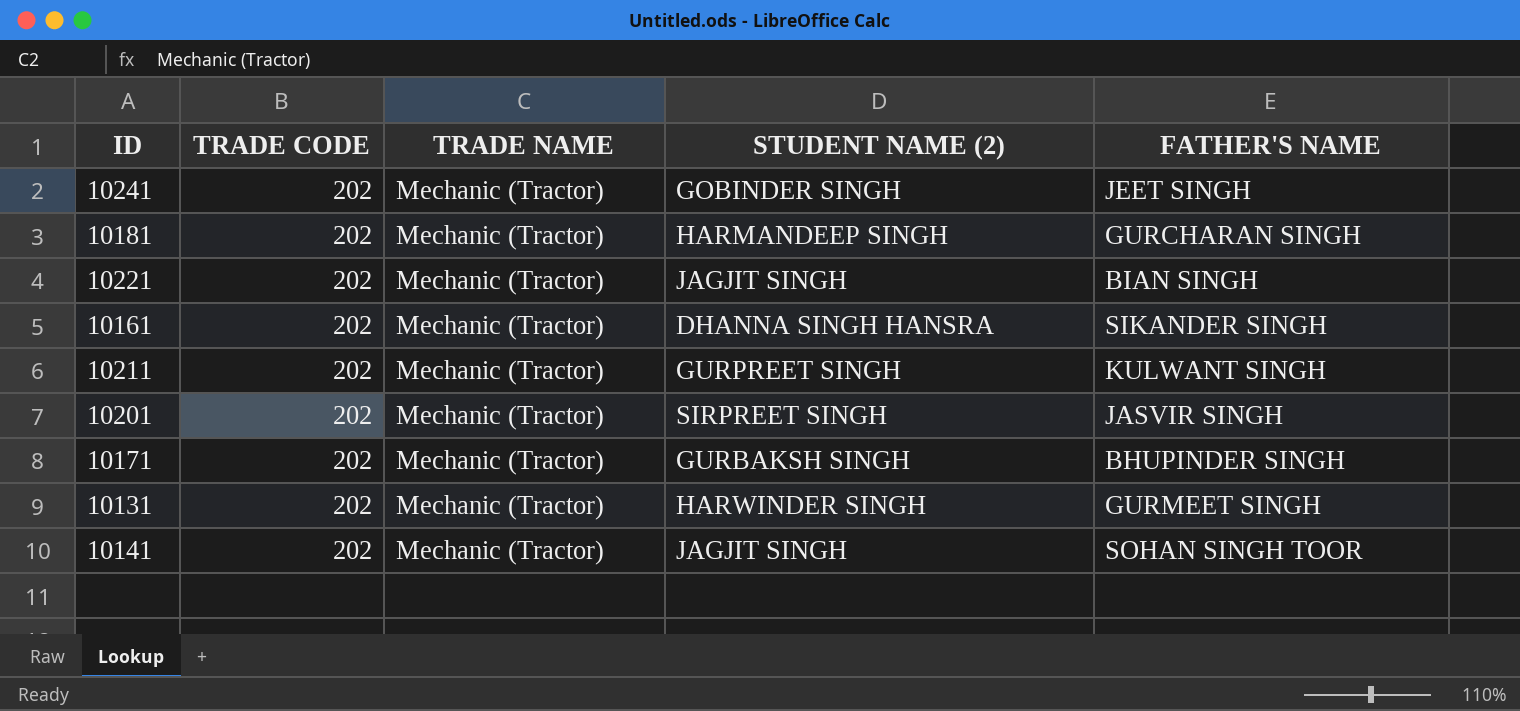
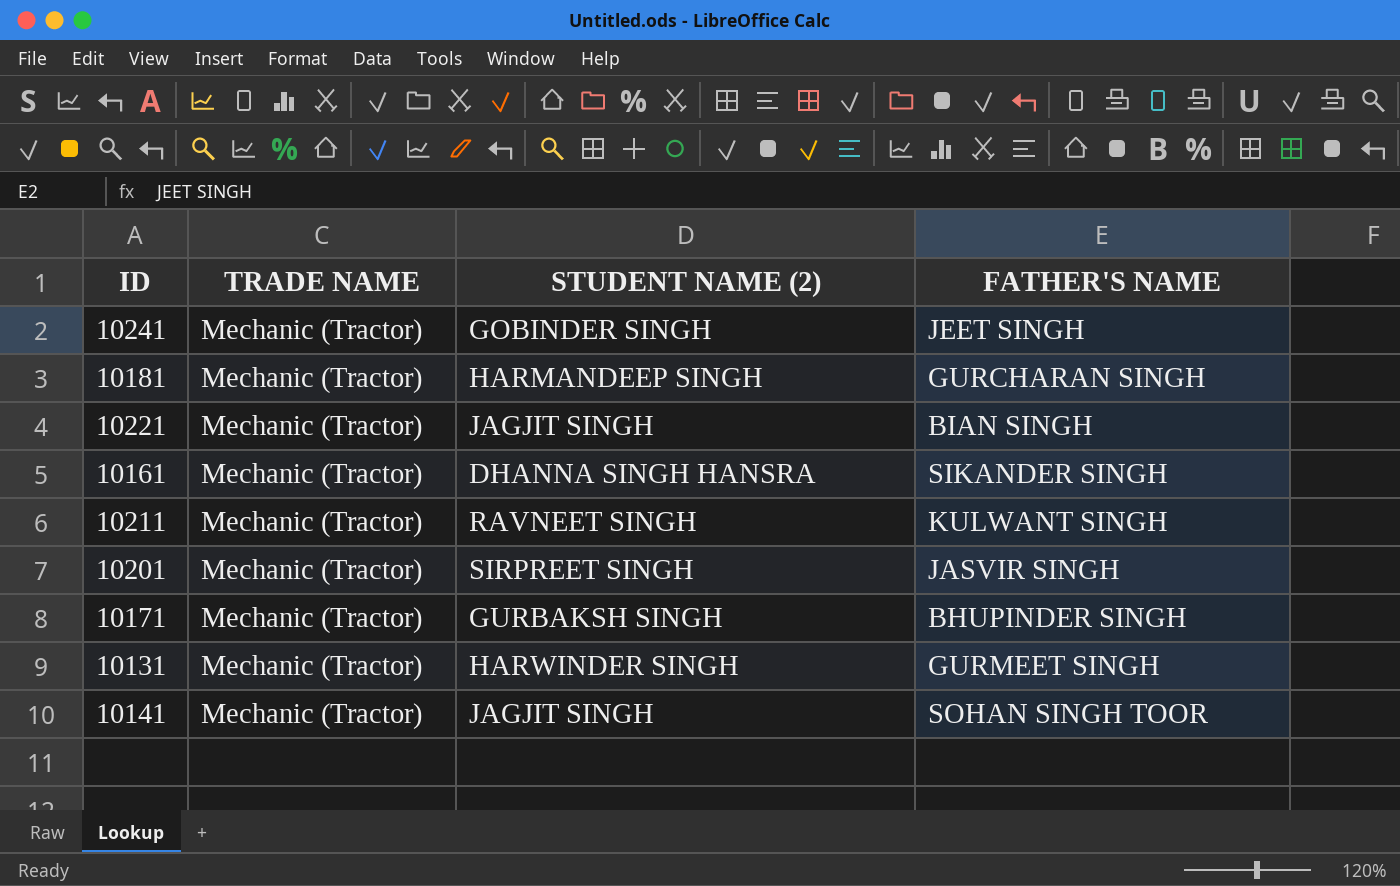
column TRADE CODE | position: 2 -> none
10211 | STUDENT NAME (2): GURPREET SINGH -> RAVNEET SINGH

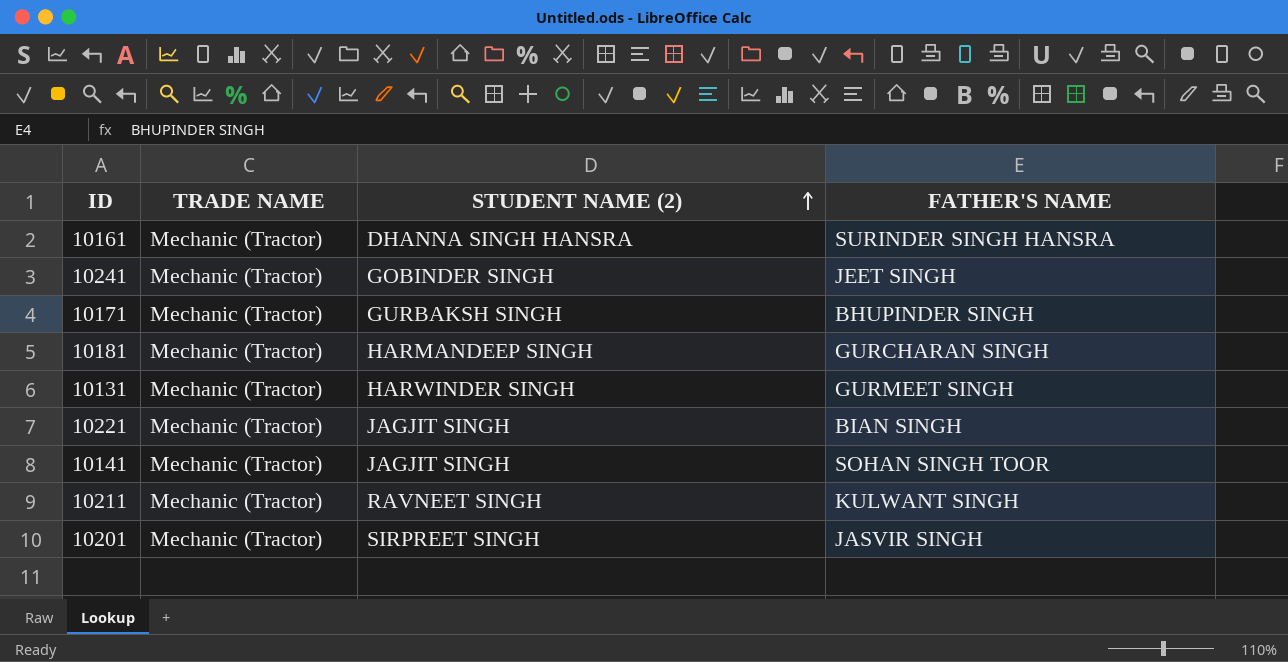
row order: none -> STUDENT NAME (2) ascending
10161 | FATHER'S NAME: SIKANDER SINGH -> SURINDER SINGH HANSRA

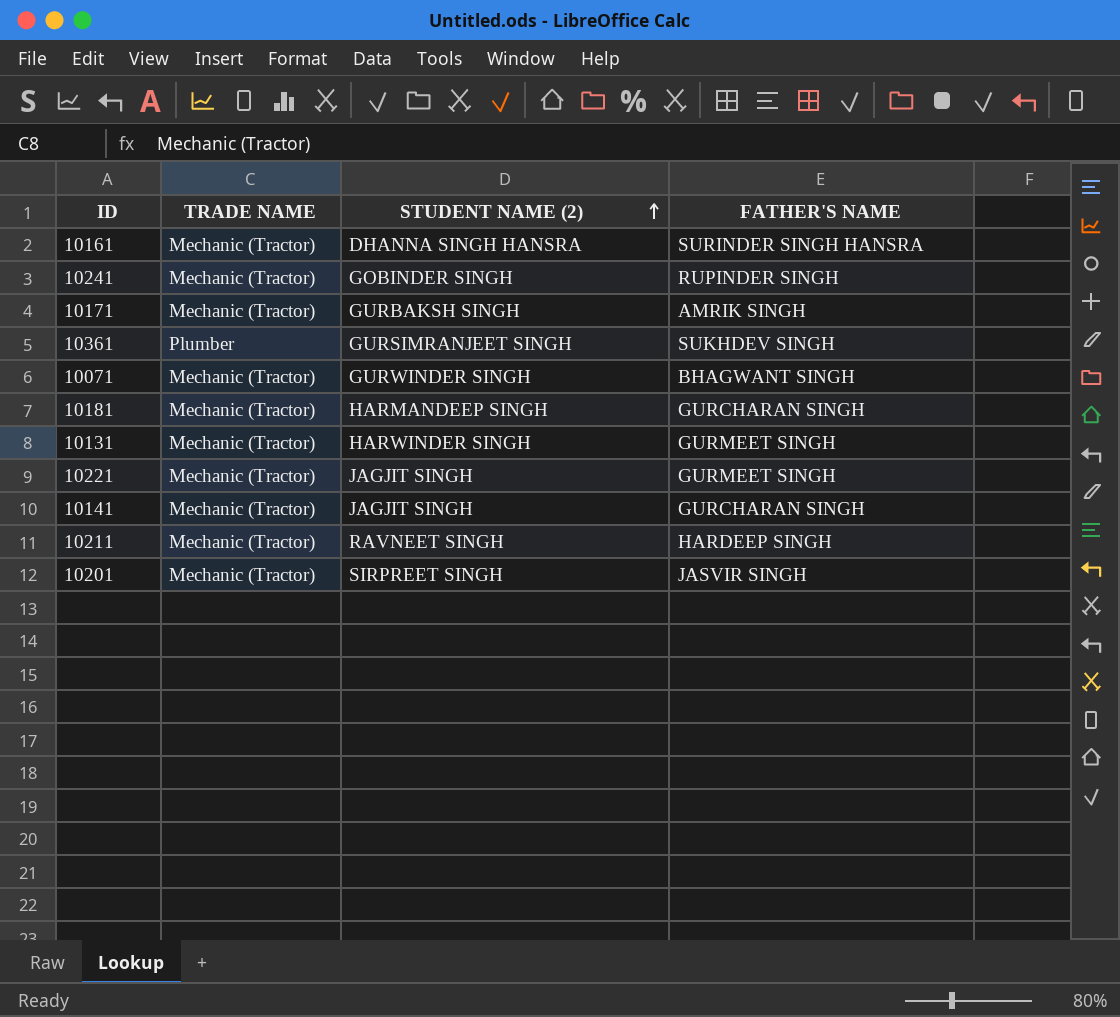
10241 | FATHER'S NAME: JEET SINGH -> RUPINDER SINGH
10171 | FATHER'S NAME: BHUPINDER SINGH -> AMRIK SINGH
row 10361: none -> Plumber | GURSIMRANJEET SINGH | SUKHDEV SINGH
row 10071: none -> Mechanic (Tractor) | GURWINDER SINGH | BHAGWANT SINGH
10221 | FATHER'S NAME: BIAN SINGH -> GURMEET SINGH
10141 | FATHER'S NAME: SOHAN SINGH TOOR -> GURCHARAN SINGH
10211 | FATHER'S NAME: KULWANT SINGH -> HARDEEP SINGH

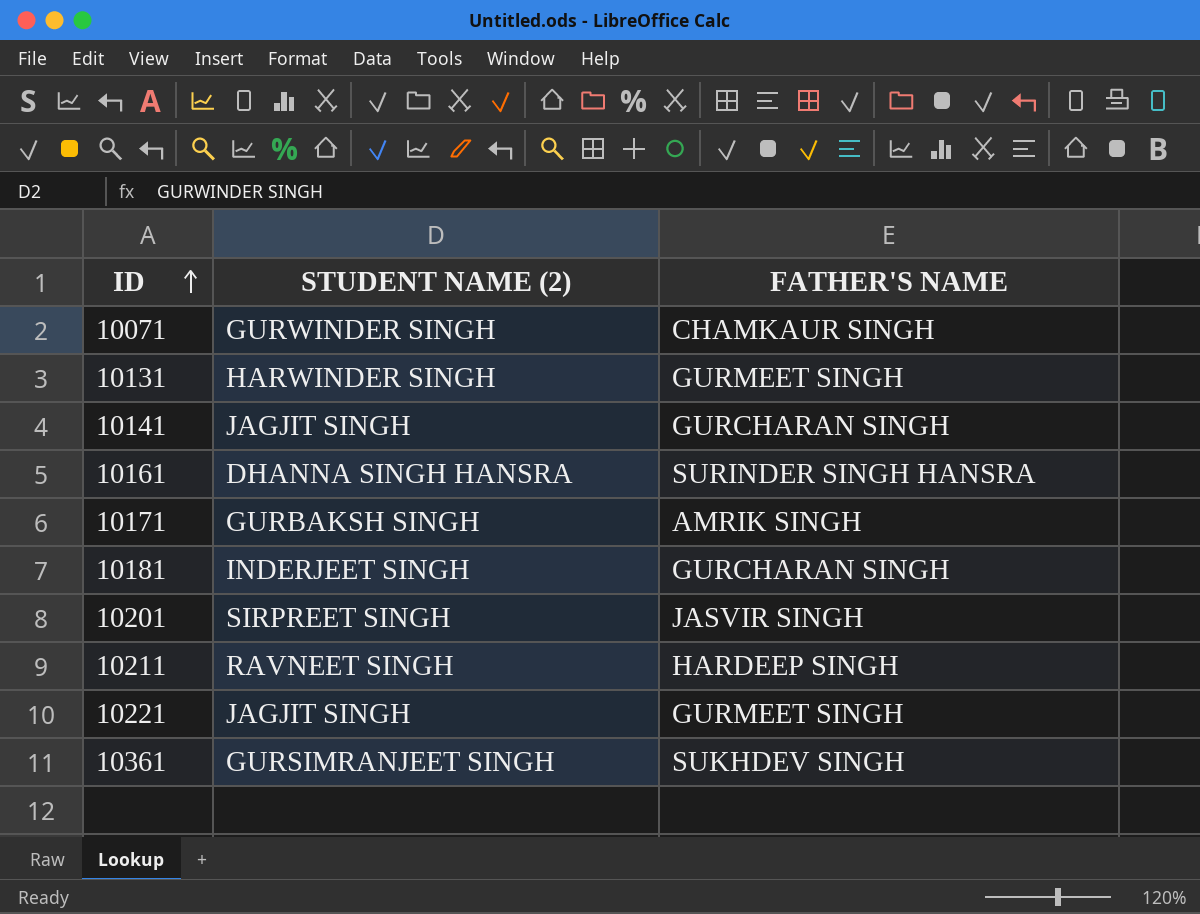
row order: STUDENT NAME (2) ascending -> ID ascending
column TRADE NAME | position: 2 -> none
row 10241: Mechanic (Tractor) | GOBINDER SINGH | RUPINDER SINGH -> none
10071 | FATHER'S NAME: BHAGWANT SINGH -> CHAMKAUR SINGH
10181 | STUDENT NAME (2): HARMANDEEP SINGH -> INDERJEET SINGH

